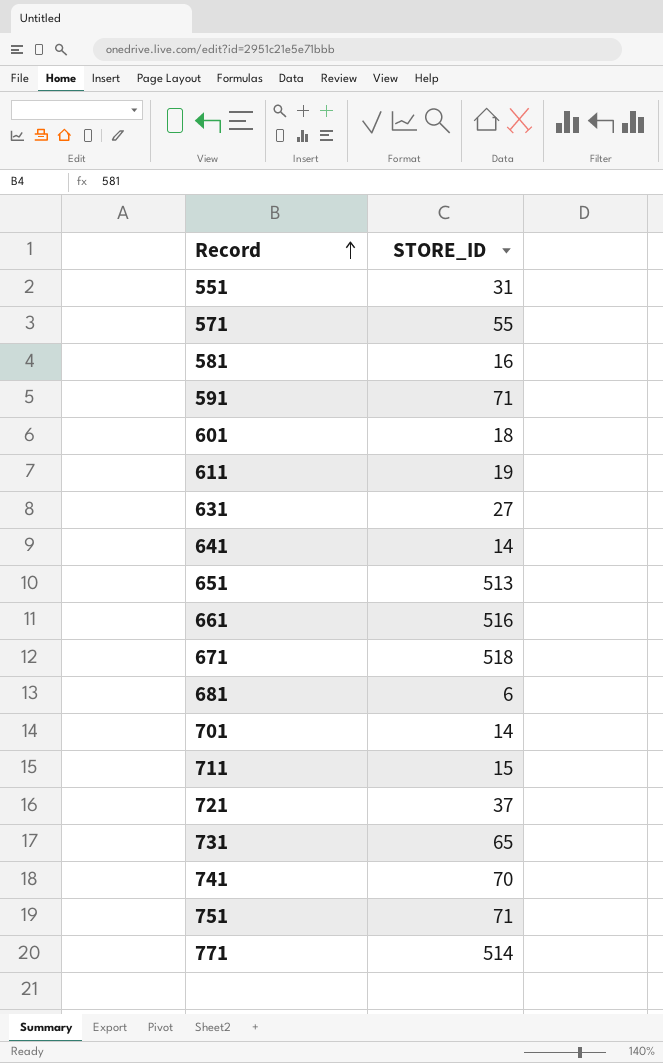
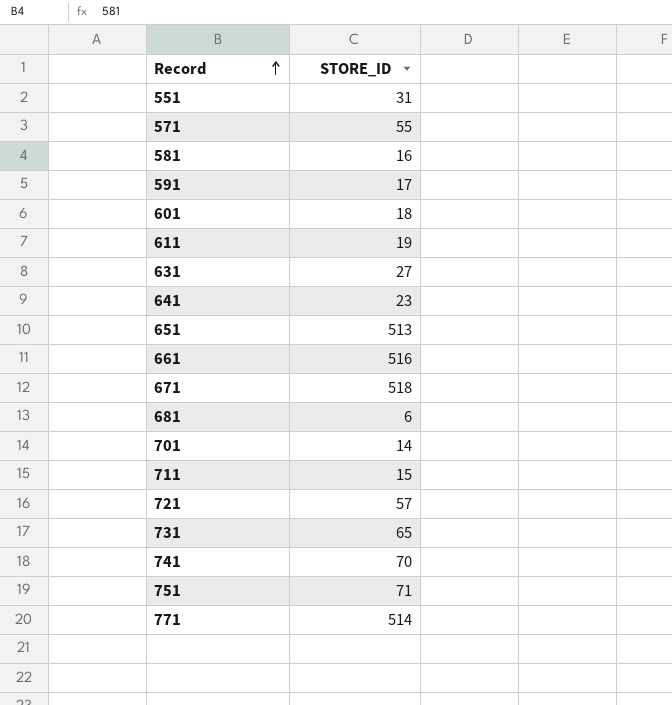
591 | STORE_ID: 71 -> 17
641 | STORE_ID: 14 -> 23
721 | STORE_ID: 37 -> 57

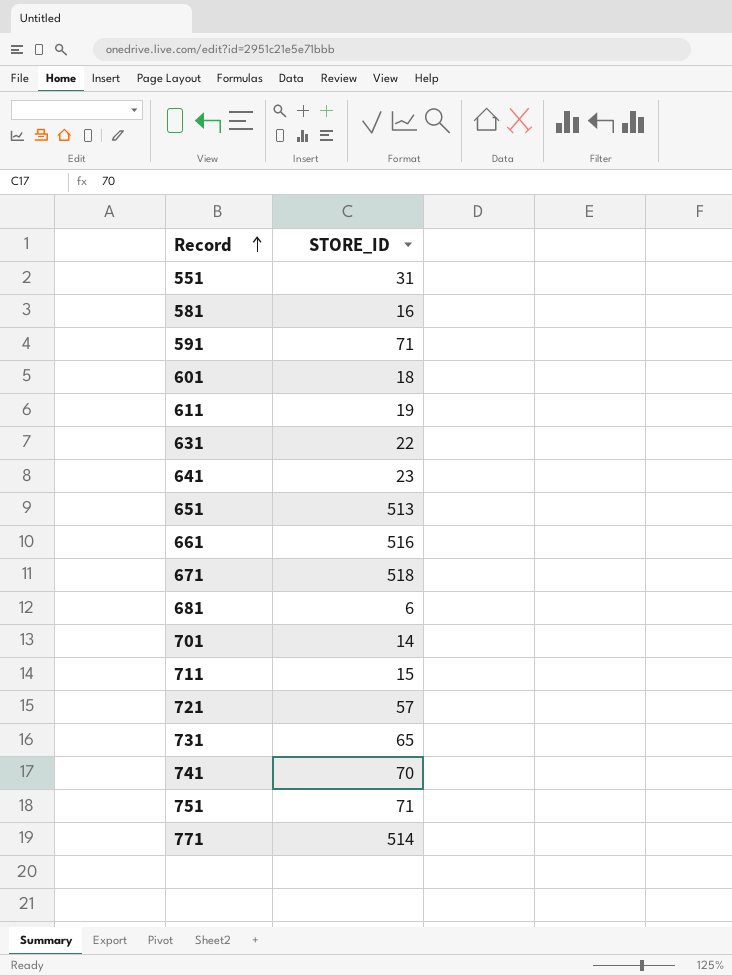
row 571: 55 -> none
591 | STORE_ID: 17 -> 71
631 | STORE_ID: 27 -> 22

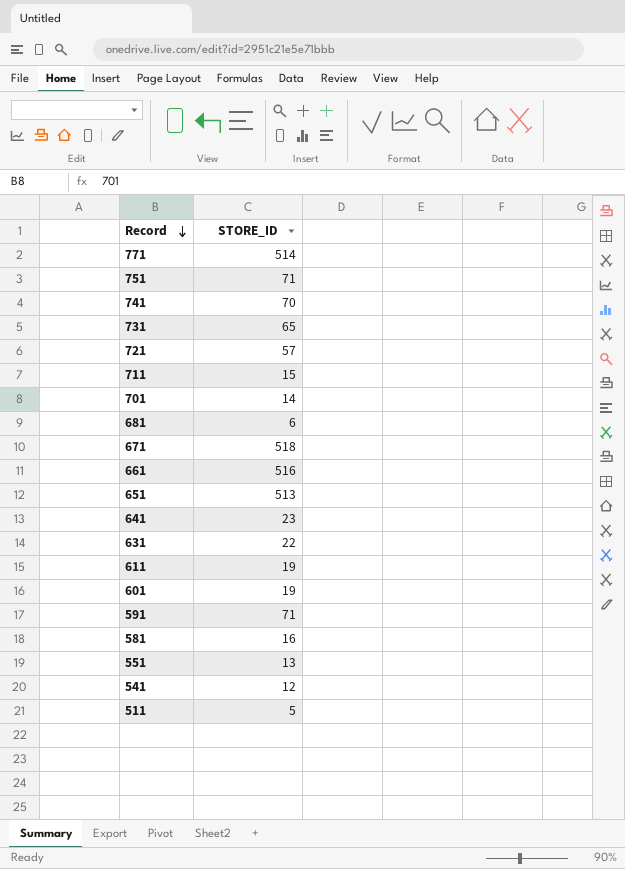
row order: Record ascending -> Record descending
601 | STORE_ID: 18 -> 19
551 | STORE_ID: 31 -> 13
row 541: none -> 12
row 511: none -> 5

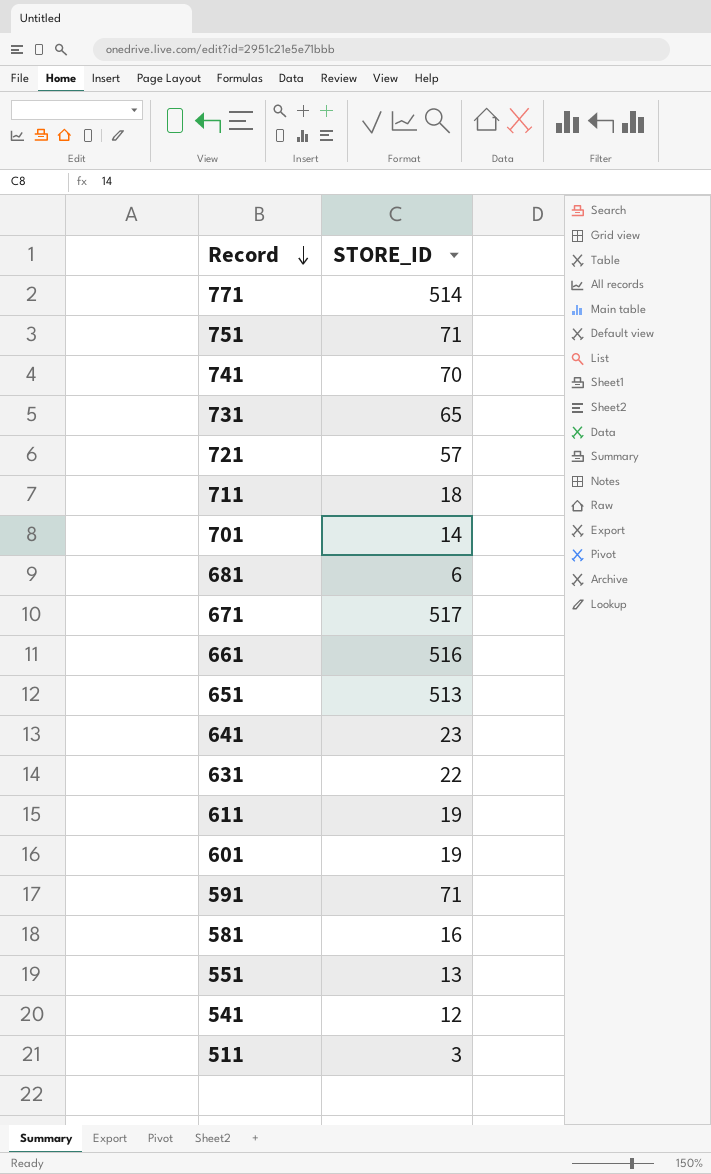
711 | STORE_ID: 15 -> 18
671 | STORE_ID: 518 -> 517
511 | STORE_ID: 5 -> 3

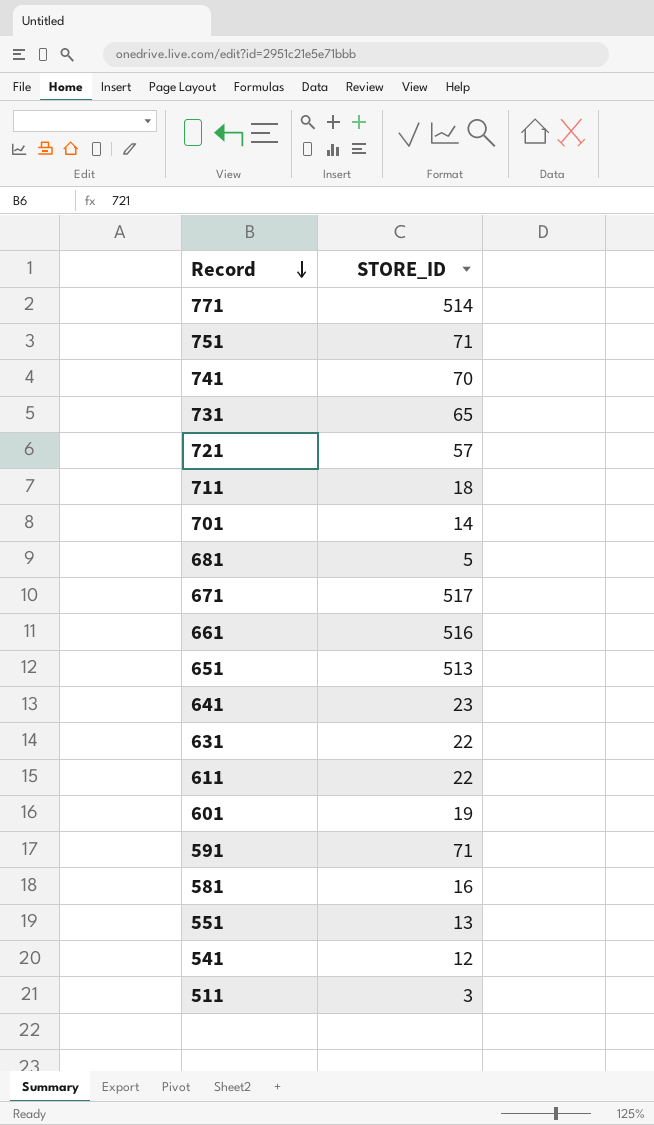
681 | STORE_ID: 6 -> 5
611 | STORE_ID: 19 -> 22

